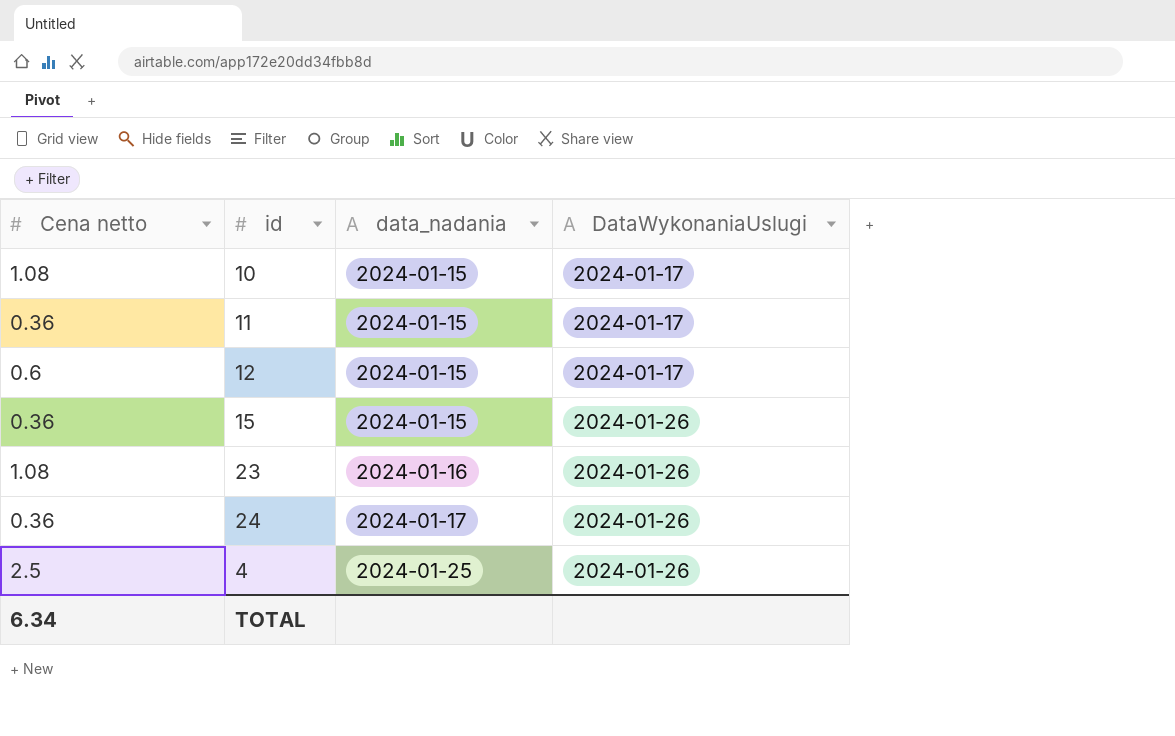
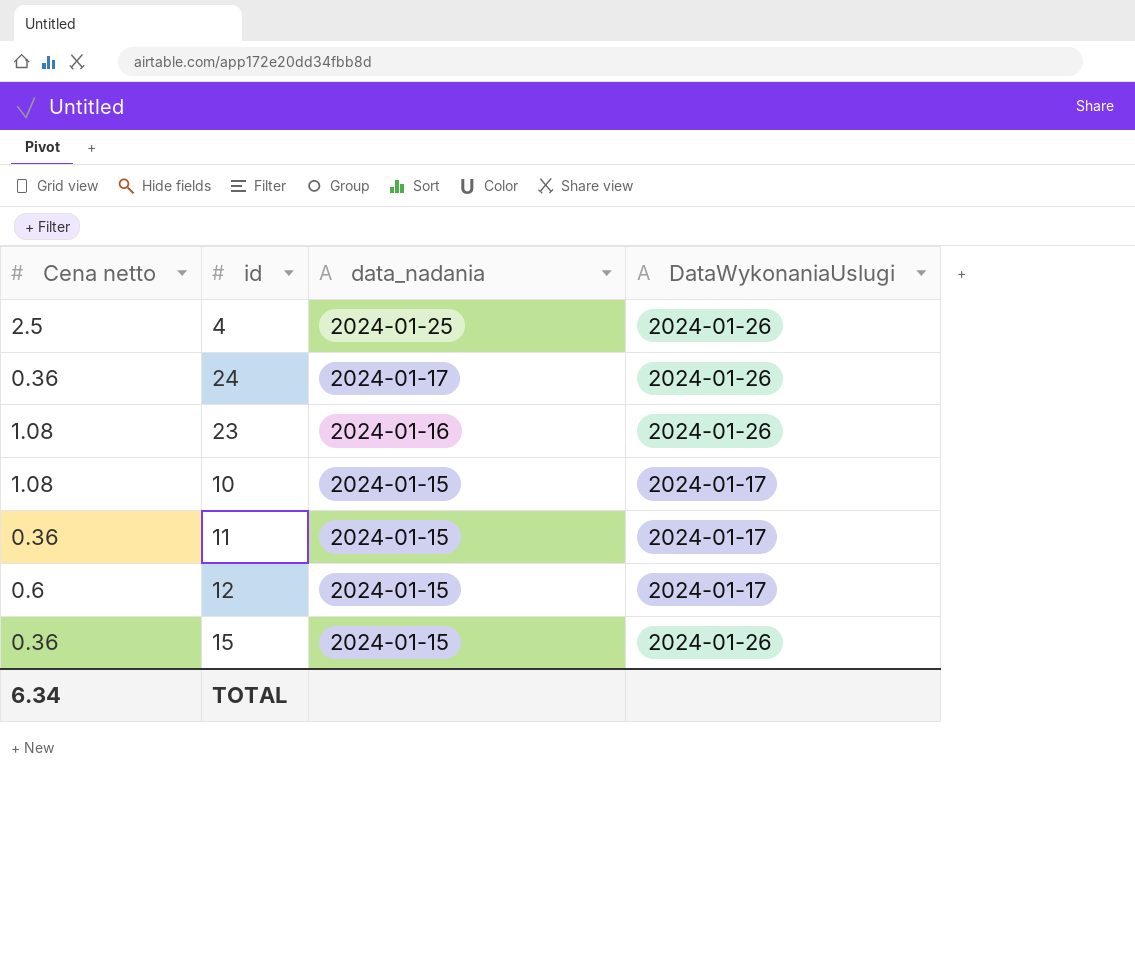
row order: data_nadania ascending -> data_nadania descending

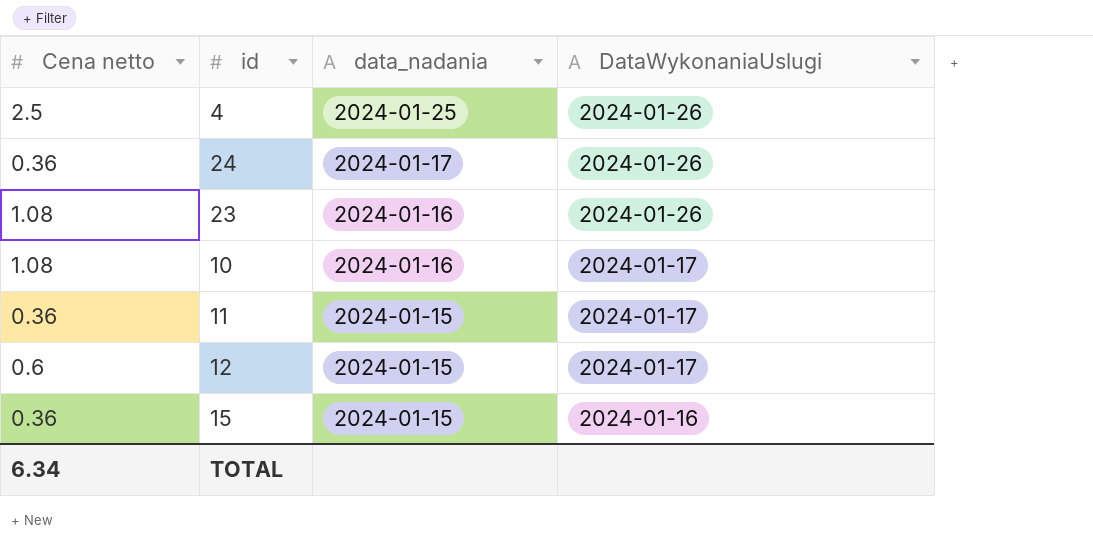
10 | data_nadania: 2024-01-15 -> 2024-01-16
15 | DataWykonaniaUslugi: 2024-01-26 -> 2024-01-16

